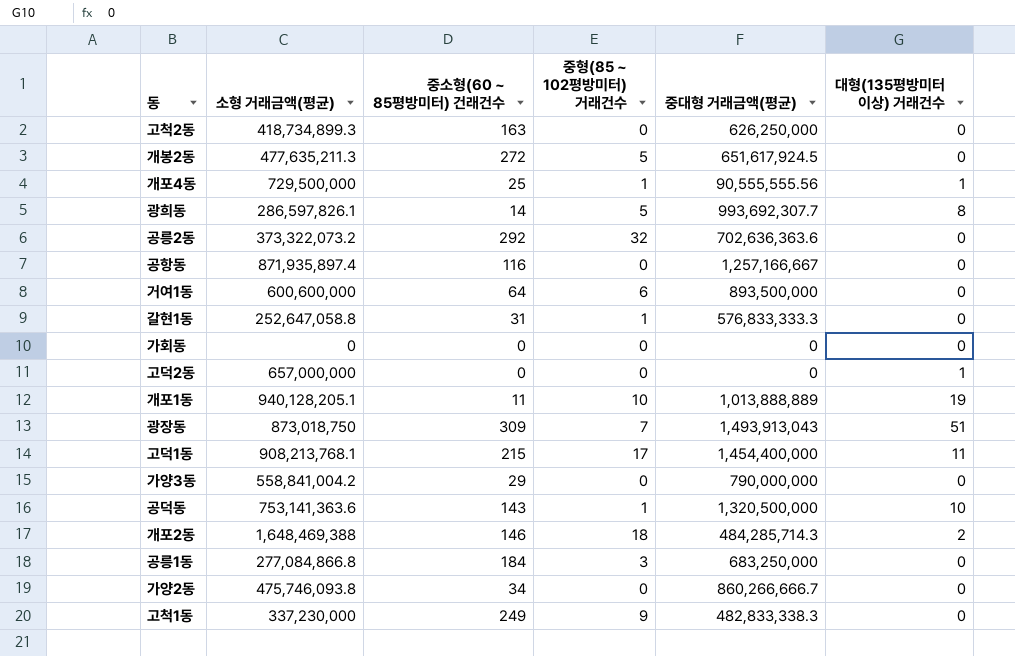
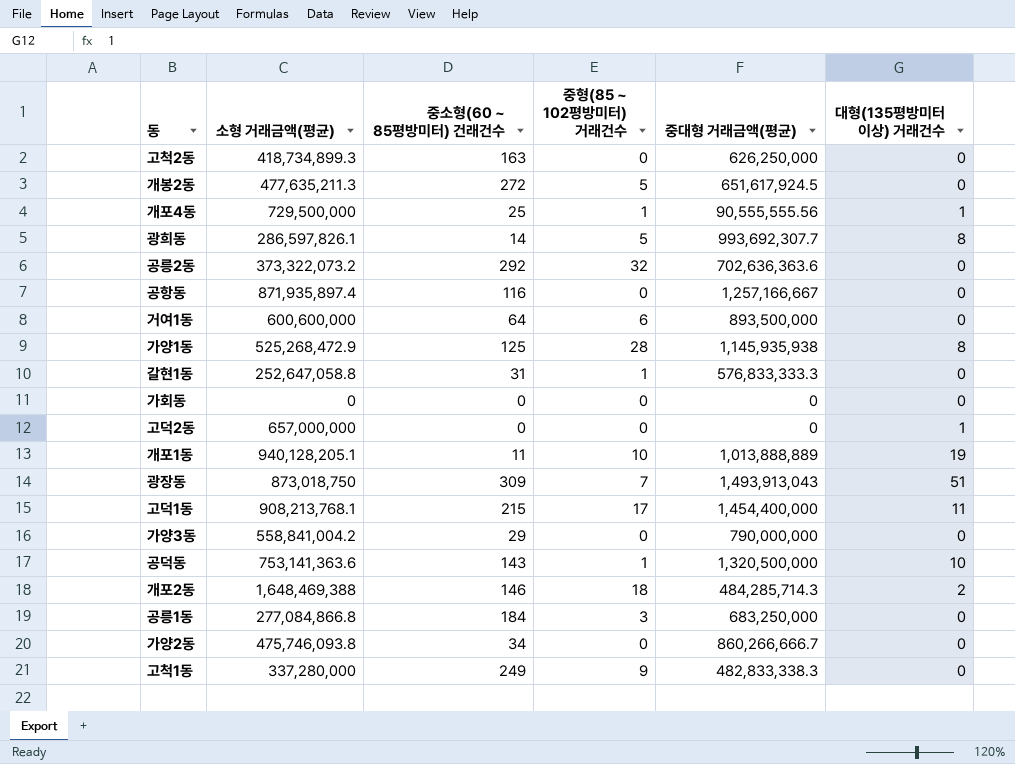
row 가양1동: none -> 525,268,472.9 | 125 | 28 | 1,145,935,938 | 8
고척1동 | 소형 거래금액(평균): 337,230,000 -> 337,280,000

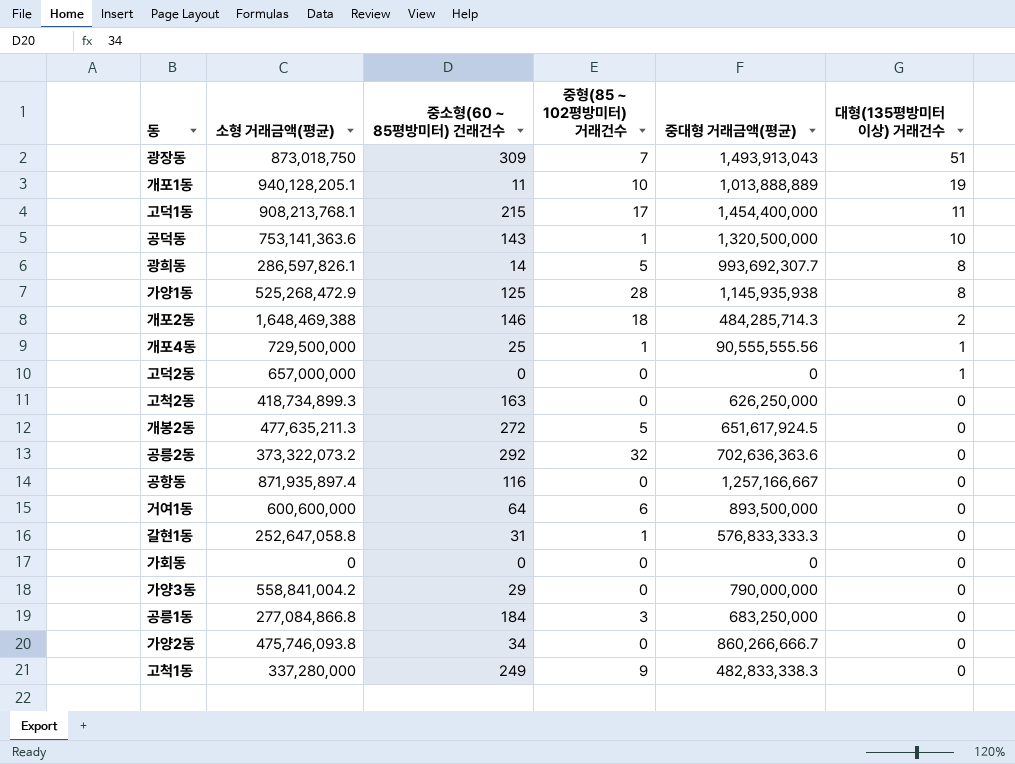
row order: none -> 대형(135평방미터 이상) 거래건수 descending

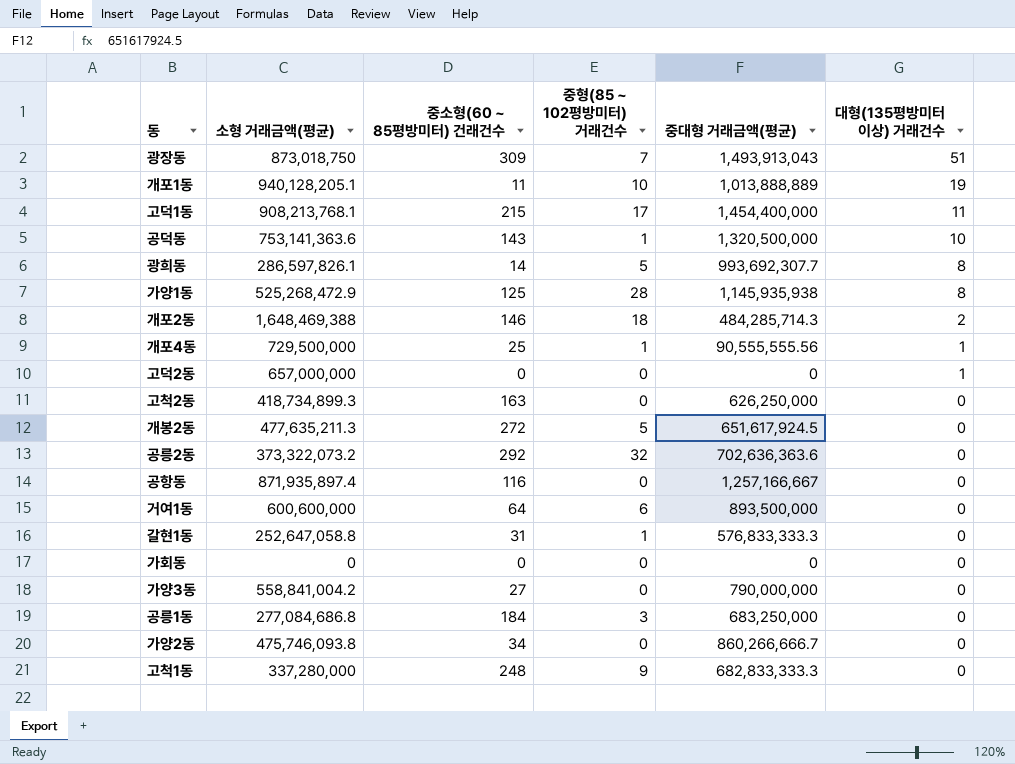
가양3동 | 중소형(60 ~ 85평방미터) 건래건수: 29 -> 27
공릉1동 | 소형 거래금액(평균): 277,084,866.8 -> 277,084,686.8
고척1동 | 중소형(60 ~ 85평방미터) 건래건수: 249 -> 248
고척1동 | 중대형 거래금액(평균): 482,833,338.3 -> 682,833,333.3

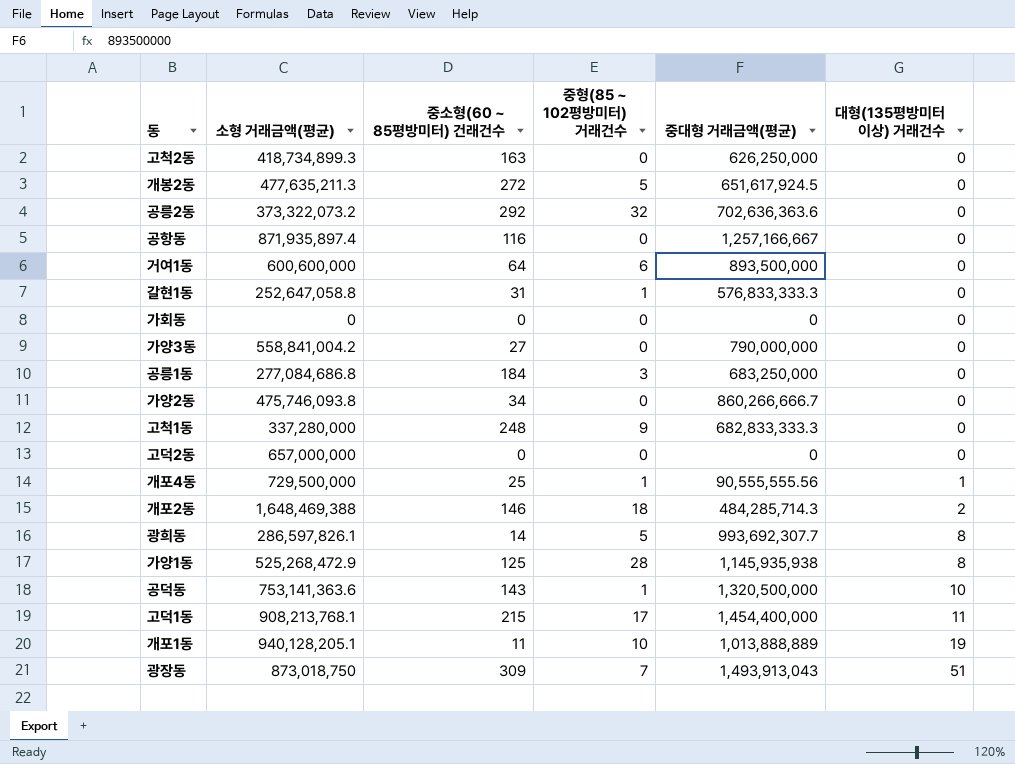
row order: 대형(135평방미터 이상) 거래건수 descending -> 대형(135평방미터 이상) 거래건수 ascending
고덕2동 | 대형(135평방미터 이상) 거래건수: 1 -> 0

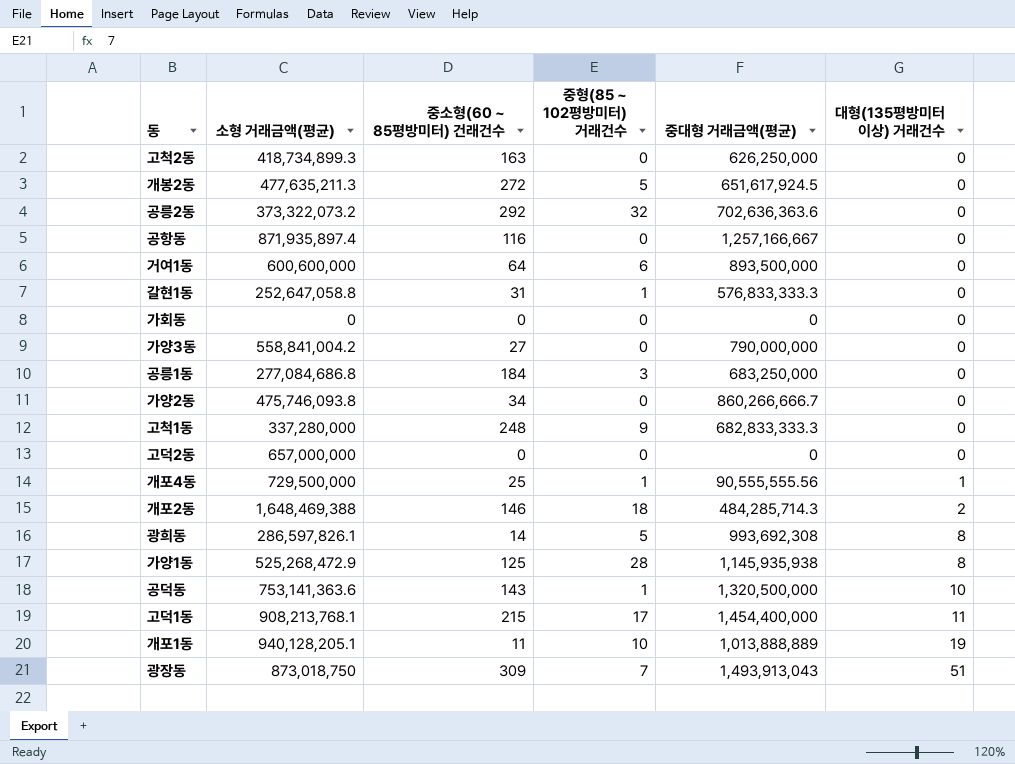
광희동 | 중대형 거래금액(평균): 993,692,307.7 -> 993,692,308

